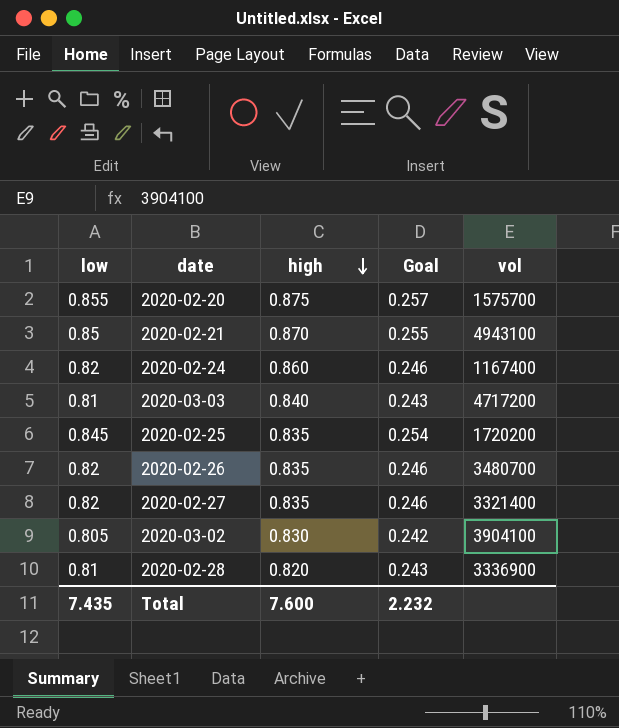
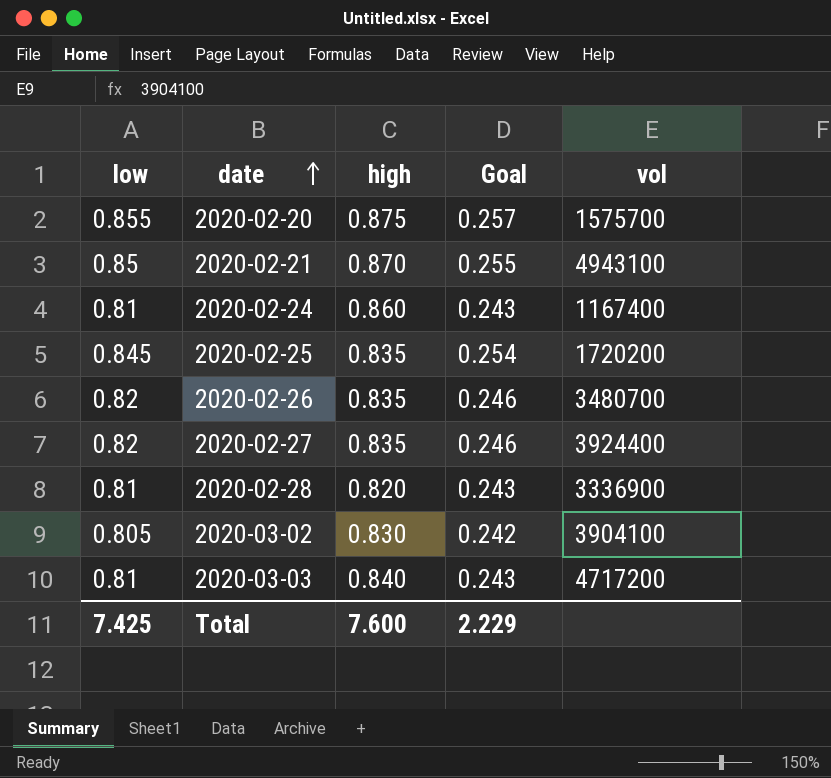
row order: high descending -> date ascending
2020-02-24 | low: 0.82 -> 0.81
2020-02-24 | Goal: 0.246 -> 0.243
2020-02-27 | vol: 3321400 -> 3924400
Total | low: 7.435 -> 7.425
Total | Goal: 2.232 -> 2.229

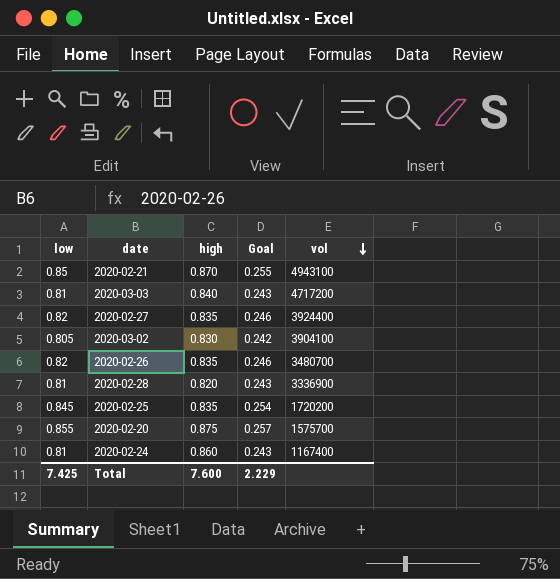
row order: date ascending -> vol descending

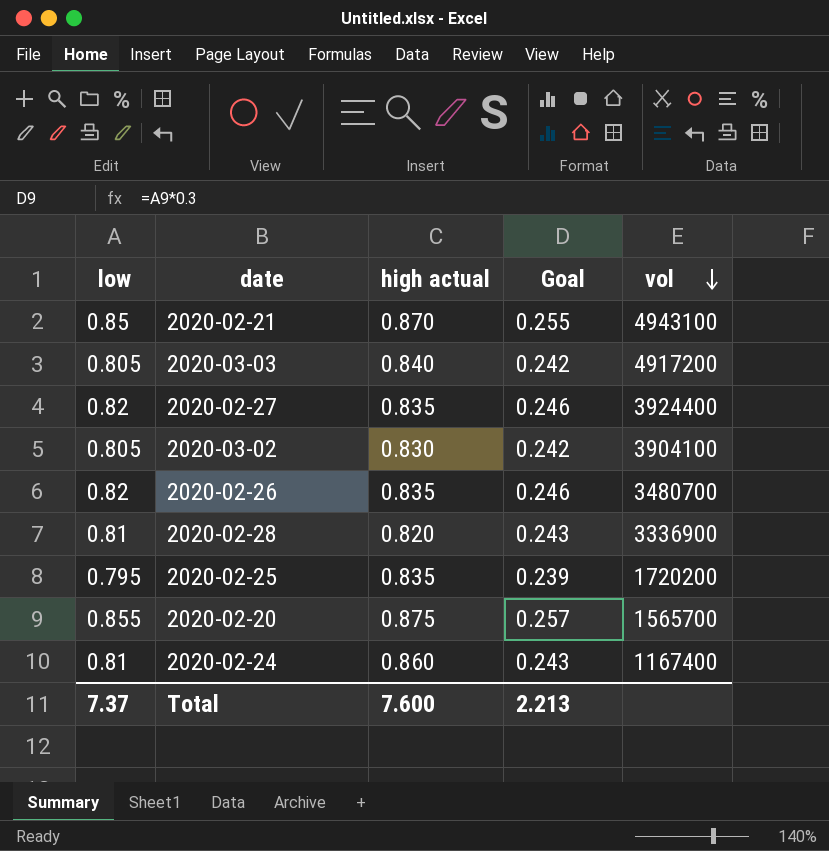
column name: high -> high actual
2020-03-03 | low: 0.81 -> 0.805
2020-03-03 | Goal: 0.243 -> 0.242
2020-03-03 | vol: 4717200 -> 4917200
2020-02-25 | low: 0.845 -> 0.795
2020-02-25 | Goal: 0.254 -> 0.239
2020-02-20 | vol: 1575700 -> 1565700
Total | low: 7.425 -> 7.37
Total | Goal: 2.229 -> 2.213

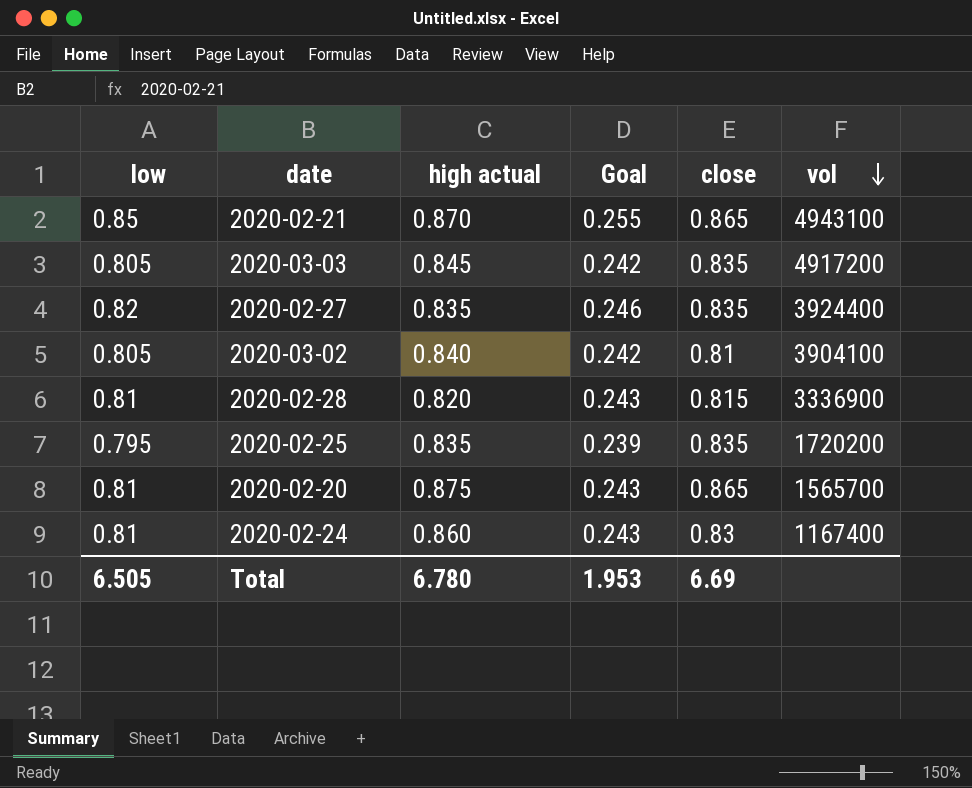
column close | position: none -> 5
row 2020-02-26: 0.82 | 0.835 | 0.246 | 3480700 -> none
2020-03-03 | high actual: 0.840 -> 0.845
2020-03-02 | high actual: 0.830 -> 0.840
2020-02-20 | low: 0.855 -> 0.81
2020-02-20 | Goal: 0.257 -> 0.243
Total | low: 7.37 -> 6.505
Total | high actual: 7.600 -> 6.780
Total | Goal: 2.213 -> 1.953

